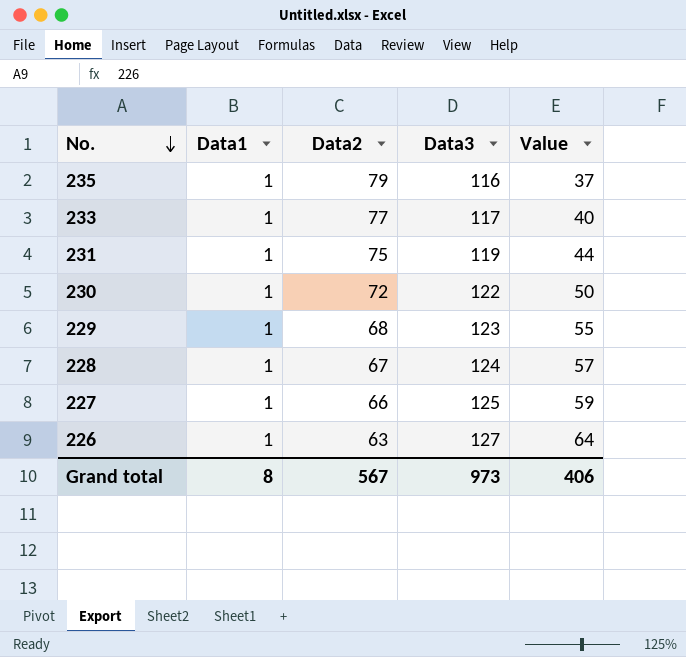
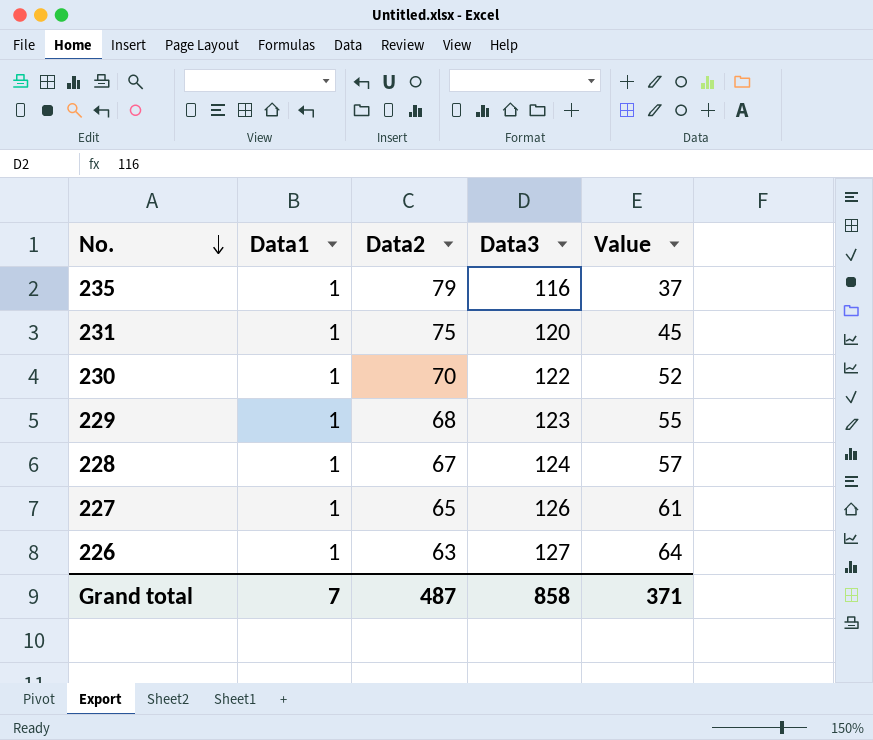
row 233: 1 | 77 | 117 | 40 -> none
231 | Data3: 119 -> 120
231 | Value: 44 -> 45
230 | Data2: 72 -> 70
230 | Value: 50 -> 52
227 | Data2: 66 -> 65
227 | Data3: 125 -> 126
227 | Value: 59 -> 61
Grand total | Data1: 8 -> 7
Grand total | Data2: 567 -> 487
Grand total | Data3: 973 -> 858
Grand total | Value: 406 -> 371

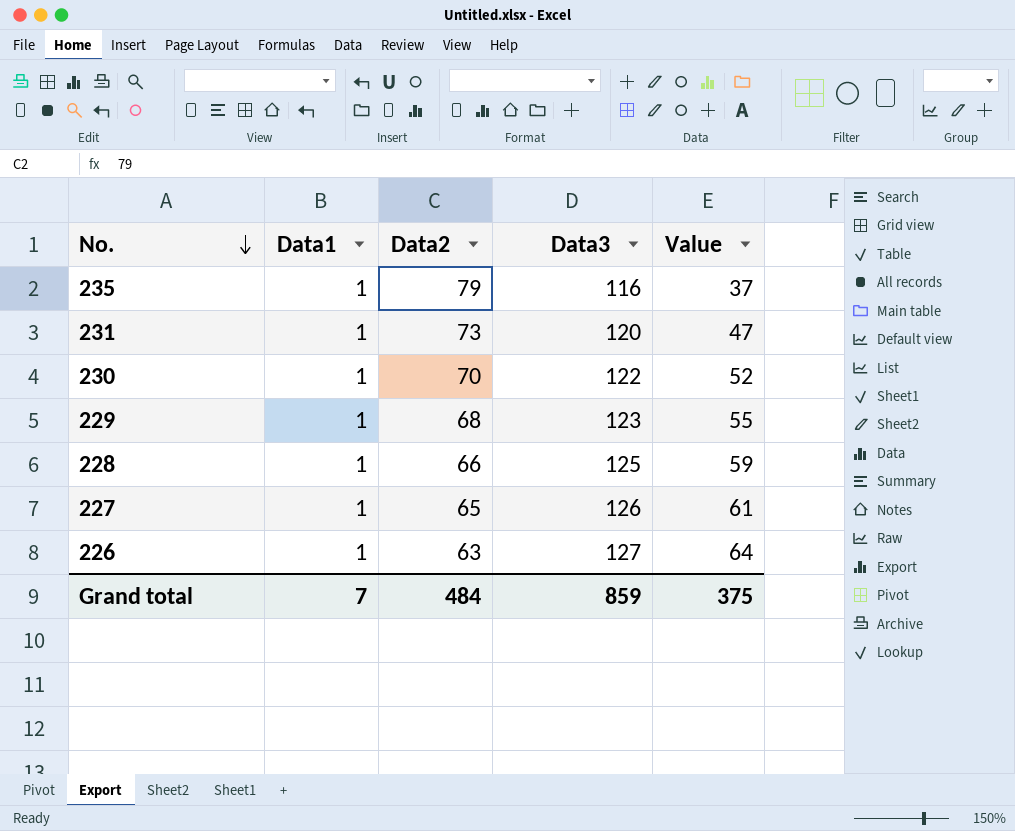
231 | Data2: 75 -> 73
231 | Value: 45 -> 47
228 | Data2: 67 -> 66
228 | Data3: 124 -> 125
228 | Value: 57 -> 59
Grand total | Data2: 487 -> 484
Grand total | Data3: 858 -> 859
Grand total | Value: 371 -> 375

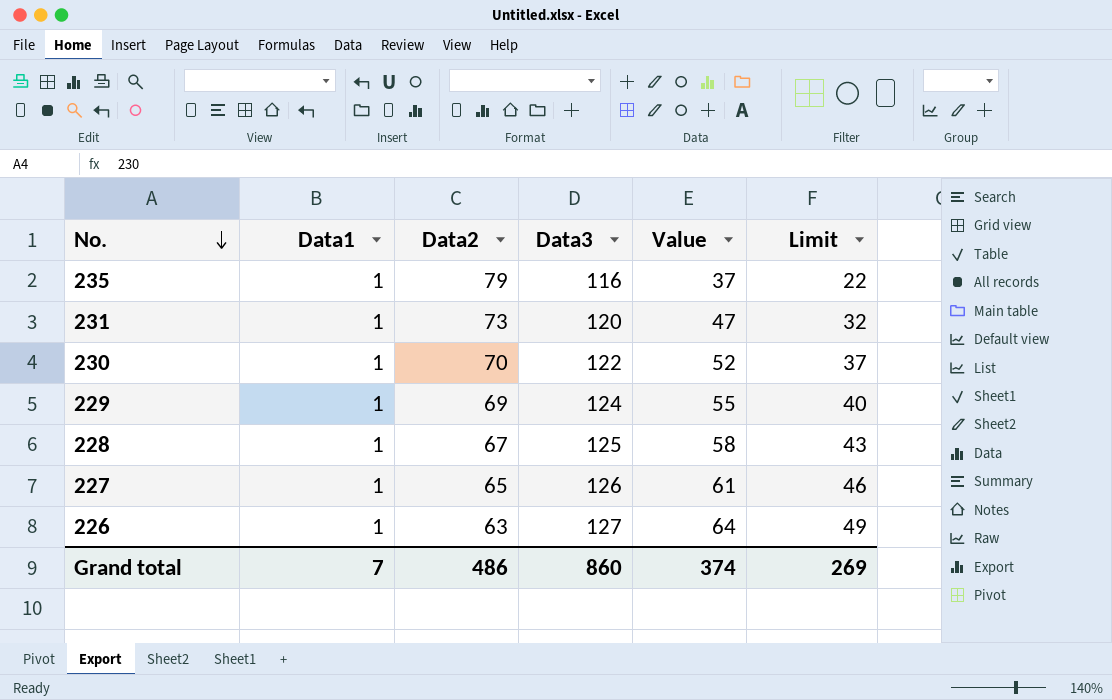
column Limit | formula: none -> [Value] - 15
229 | Data2: 68 -> 69
229 | Data3: 123 -> 124
228 | Data2: 66 -> 67
228 | Value: 59 -> 58
Grand total | Data2: 484 -> 486
Grand total | Data3: 859 -> 860
Grand total | Value: 375 -> 374

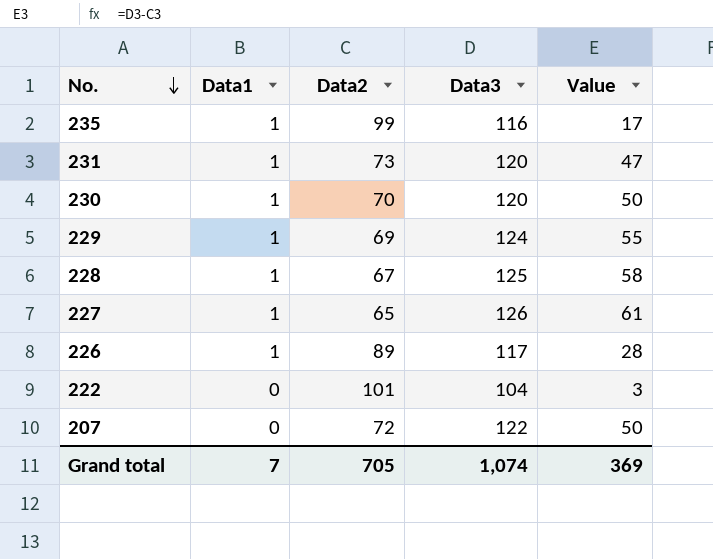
column Limit | formula: [Value] - 15 -> none
235 | Data2: 79 -> 99
235 | Value: 37 -> 17
230 | Data3: 122 -> 120
230 | Value: 52 -> 50
226 | Data2: 63 -> 89
226 | Data3: 127 -> 117
226 | Value: 64 -> 28
row 222: none -> 0 | 101 | 104 | 3
row 207: none -> 0 | 72 | 122 | 50
Grand total | Data2: 486 -> 705
Grand total | Data3: 860 -> 1,074
Grand total | Value: 374 -> 369

